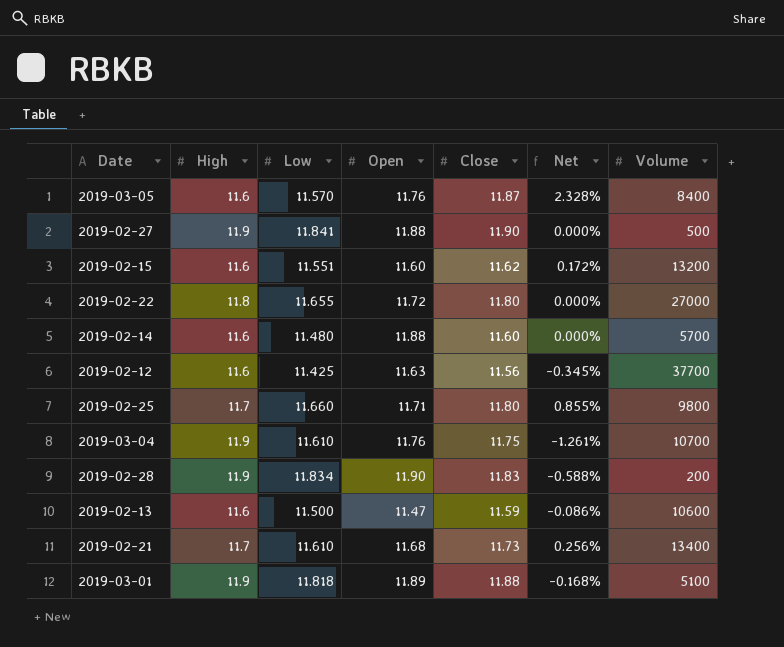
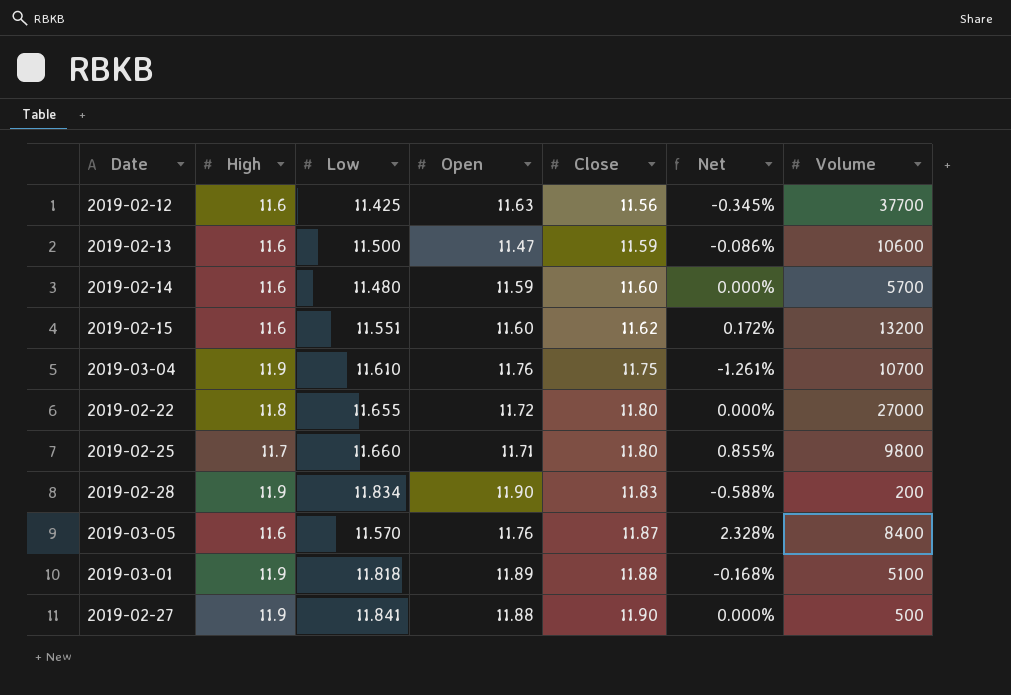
row order: none -> Close ascending
row 2019-02-21: 11.7 | 11.610 | 11.68 | 11.73 | 0.256% | 13400 -> none
2019-02-14 | Open: 11.88 -> 11.59

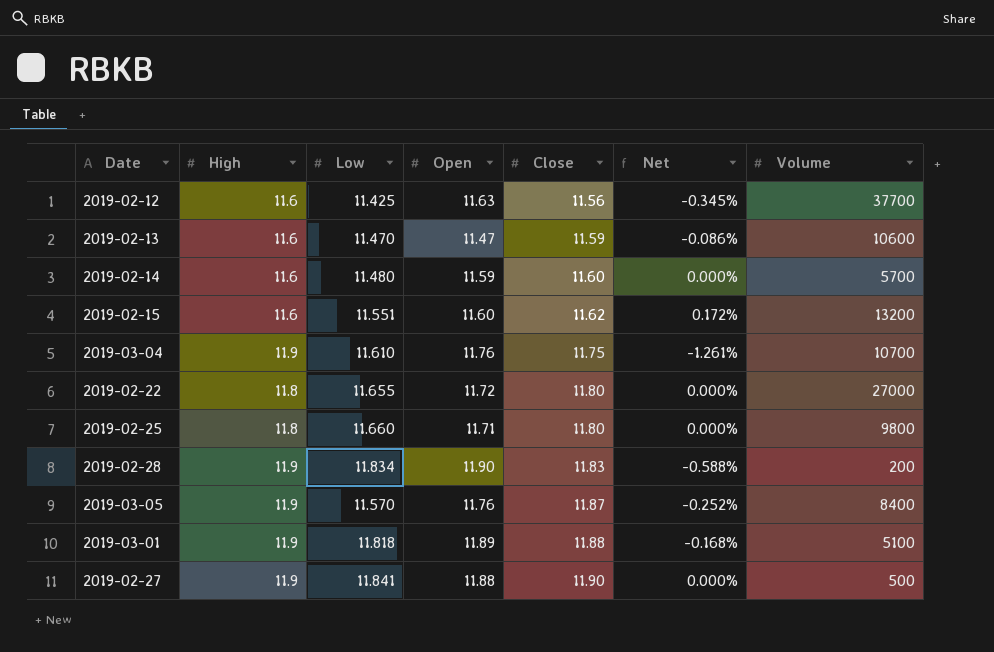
2019-02-13 | Low: 11.500 -> 11.470
2019-02-25 | High: 11.7 -> 11.8
2019-02-25 | Net: 0.855% -> 0.000%
2019-03-05 | High: 11.6 -> 11.9
2019-03-05 | Net: 2.328% -> -0.252%

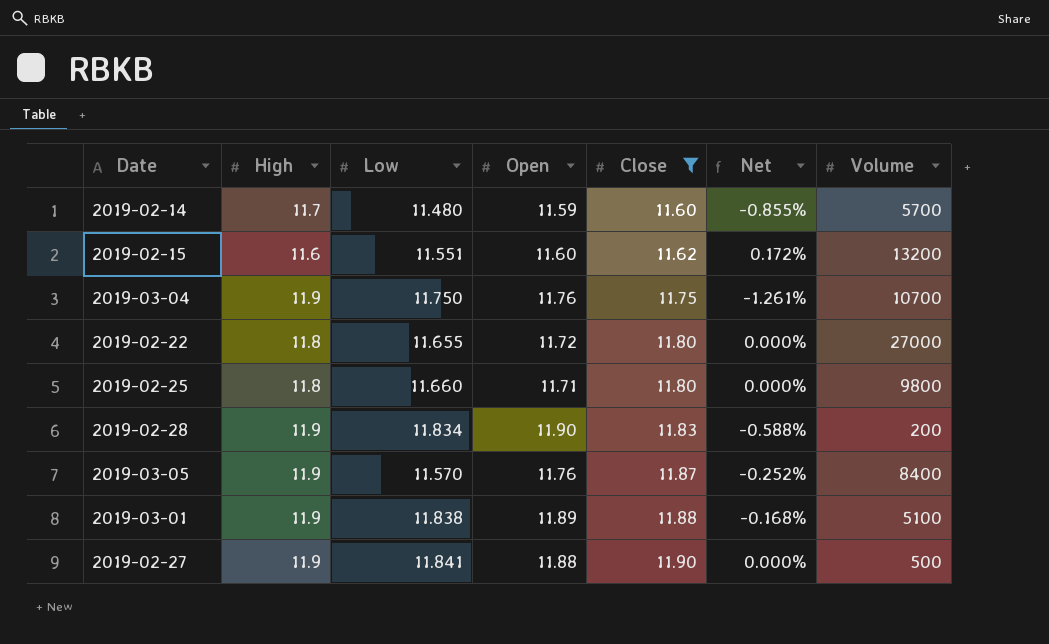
filter: none -> Close >= 11.60
2019-02-14 | High: 11.6 -> 11.7
2019-02-14 | Net: 0.000% -> -0.855%
2019-03-04 | Low: 11.610 -> 11.750
2019-03-01 | Low: 11.818 -> 11.838

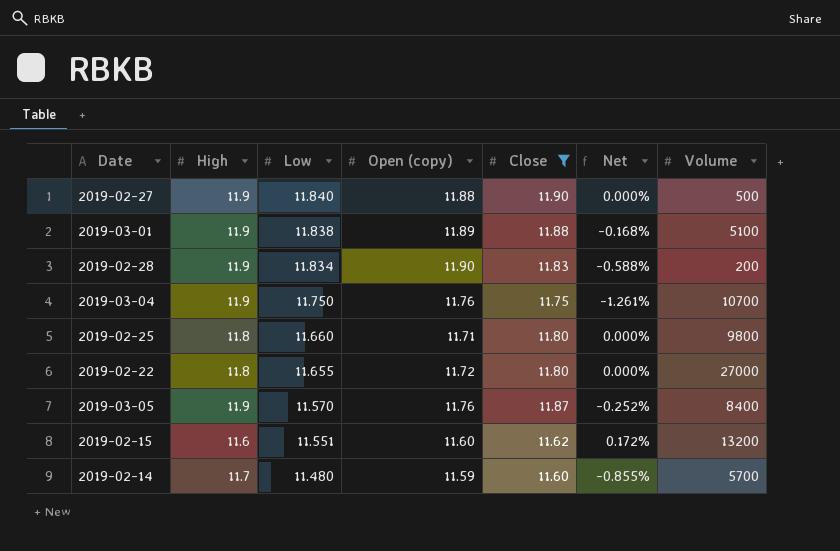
row order: Close ascending -> Low descending
column name: Open -> Open (copy)
2019-02-27 | Low: 11.841 -> 11.840

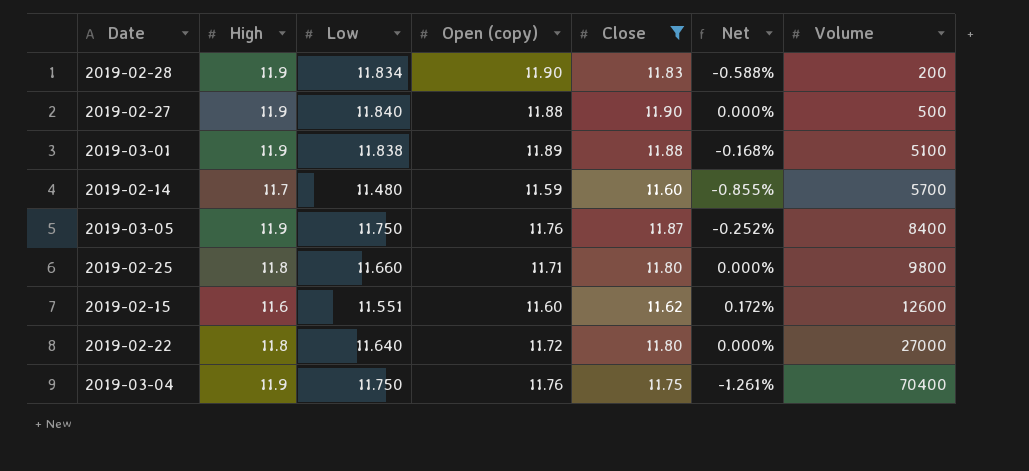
row order: Low descending -> Volume ascending
2019-03-05 | Low: 11.570 -> 11.750
2019-02-15 | Volume: 13200 -> 12600
2019-02-22 | Low: 11.655 -> 11.640
2019-03-04 | Volume: 10700 -> 70400

